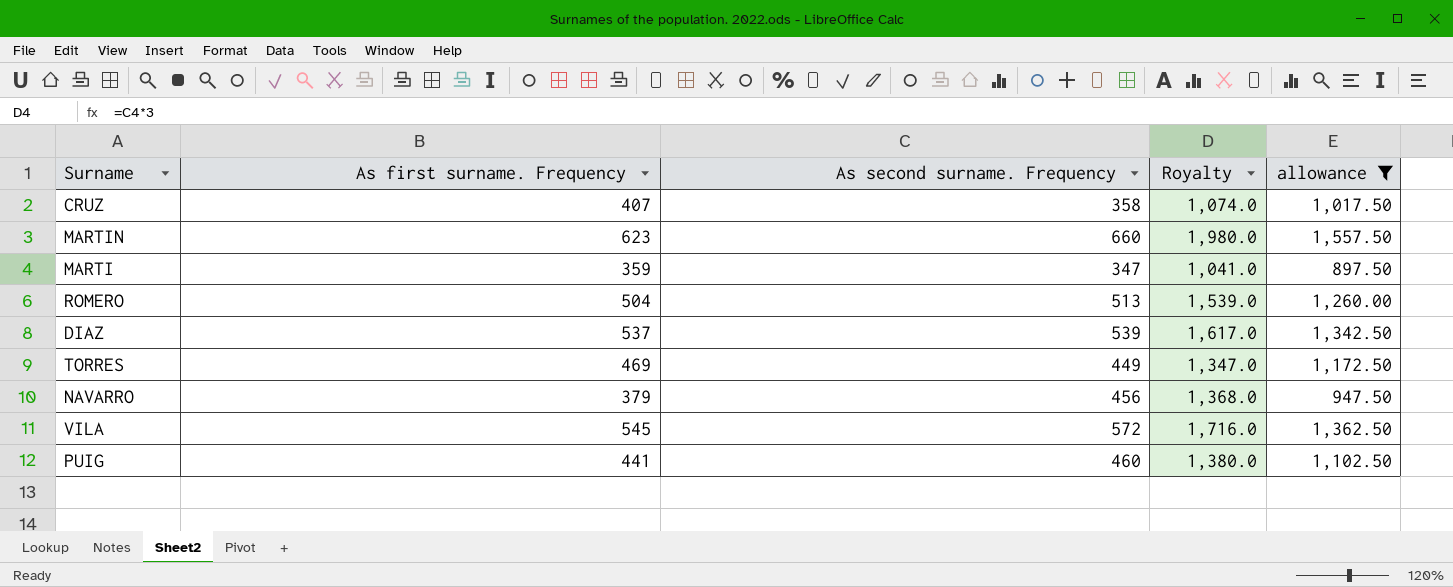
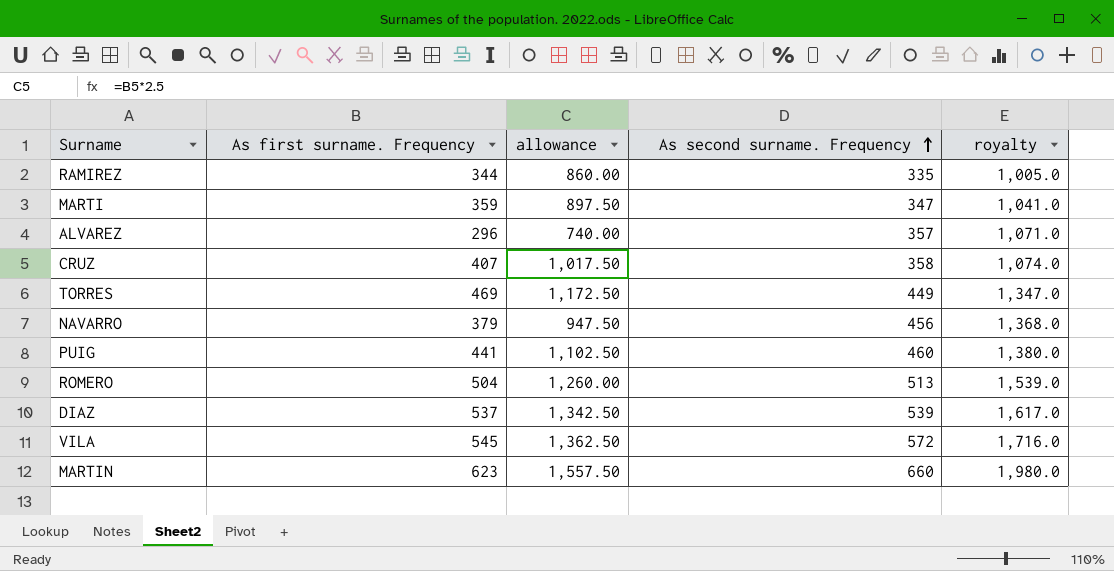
filter: allowance >= 897.50 -> none
row order: none -> As second surname. Frequency ascending
column allowance | position: 5 -> 3
column name: Royalty -> royalty

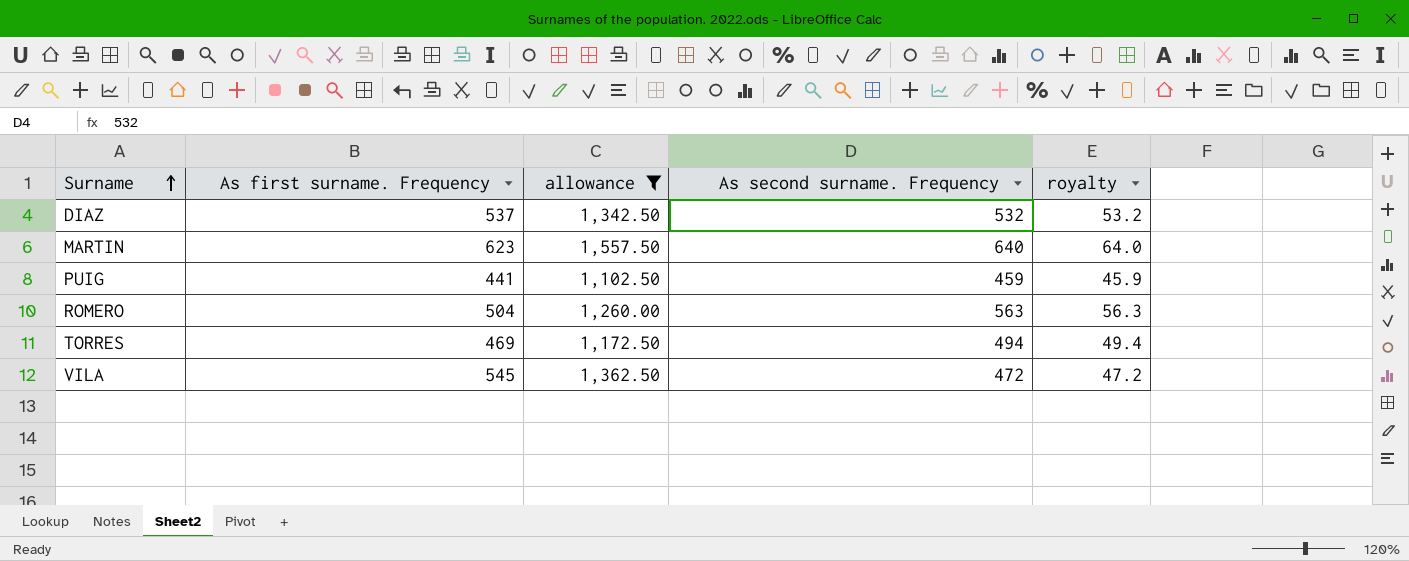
filter: none -> allowance >= 1,102.50
row order: As second surname. Frequency ascending -> Surname ascending
column royalty | formula: [As second surname. Frequency] * 3 -> [As second surname. Frequency] * 0.1
DIAZ | As second surname. Frequency: 539 -> 532
MARTIN | As second surname. Frequency: 660 -> 640
PUIG | As second surname. Frequency: 460 -> 459
ROMERO | As second surname. Frequency: 513 -> 563
TORRES | As second surname. Frequency: 449 -> 494
VILA | As second surname. Frequency: 572 -> 472

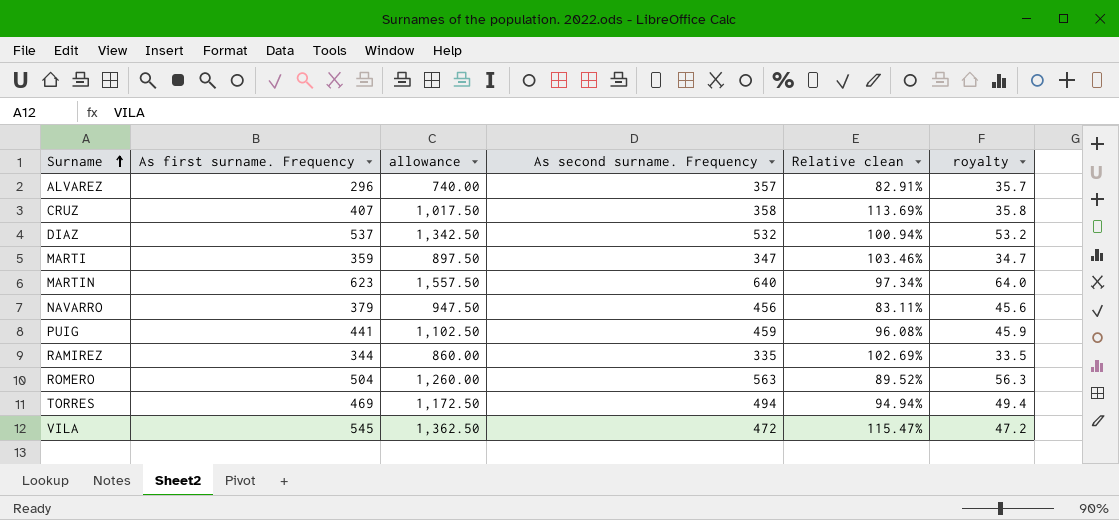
filter: allowance >= 1,102.50 -> none
column Relative clean | formula: none -> [As first surname. Frequency] / [As second surname. Frequency]

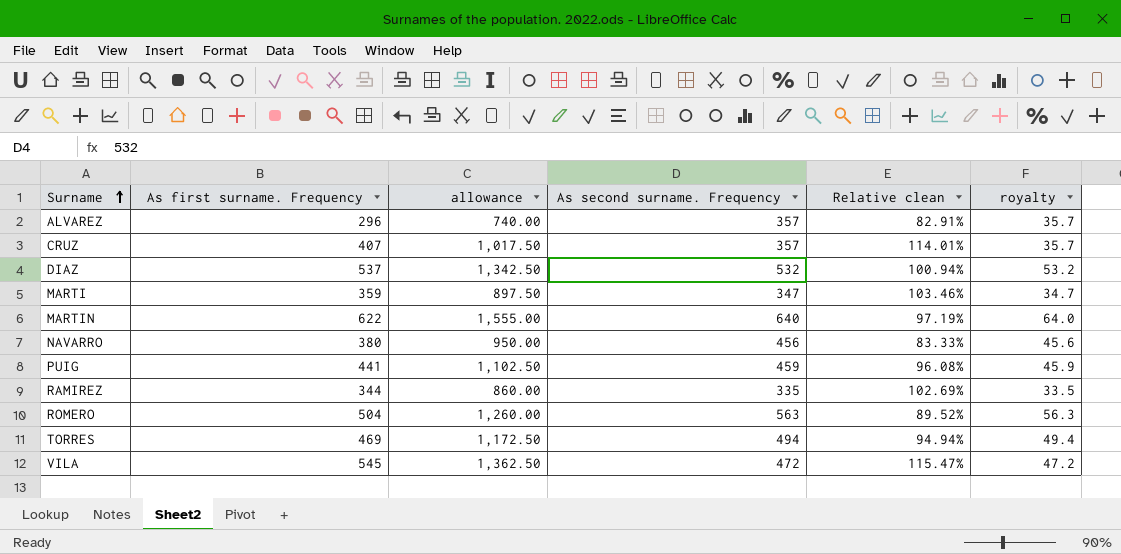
CRUZ | As second surname. Frequency: 358 -> 357
CRUZ | Relative clean: 113.69% -> 114.01%
CRUZ | royalty: 35.8 -> 35.7
MARTIN | As first surname. Frequency: 623 -> 622
MARTIN | allowance: 1,557.50 -> 1,555.00
MARTIN | Relative clean: 97.34% -> 97.19%
NAVARRO | As first surname. Frequency: 379 -> 380
NAVARRO | allowance: 947.50 -> 950.00
NAVARRO | Relative clean: 83.11% -> 83.33%

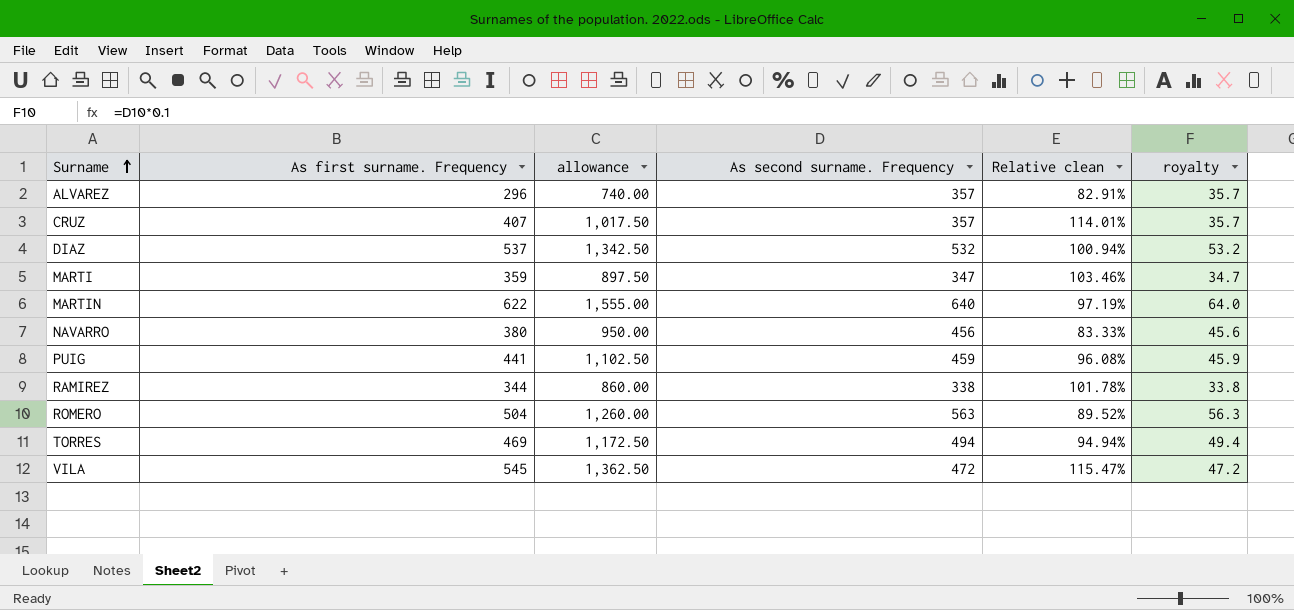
RAMIREZ | As second surname. Frequency: 335 -> 338
RAMIREZ | Relative clean: 102.69% -> 101.78%
RAMIREZ | royalty: 33.5 -> 33.8

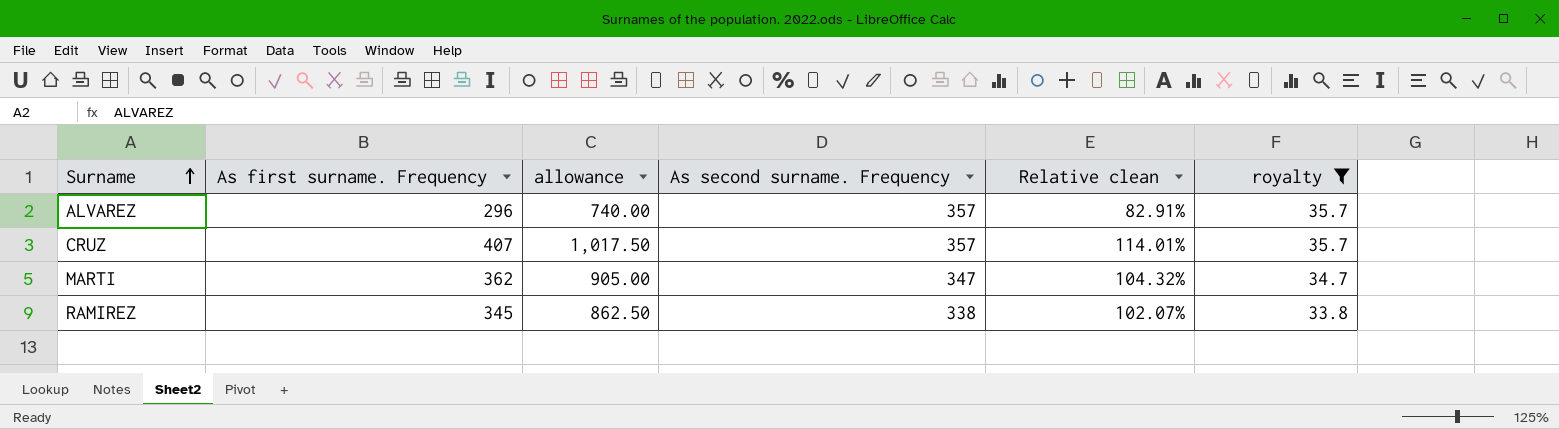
filter: none -> royalty <= 35.7
MARTI | As first surname. Frequency: 359 -> 362
MARTI | allowance: 897.50 -> 905.00
MARTI | Relative clean: 103.46% -> 104.32%
RAMIREZ | As first surname. Frequency: 344 -> 345
RAMIREZ | allowance: 860.00 -> 862.50
RAMIREZ | Relative clean: 101.78% -> 102.07%

